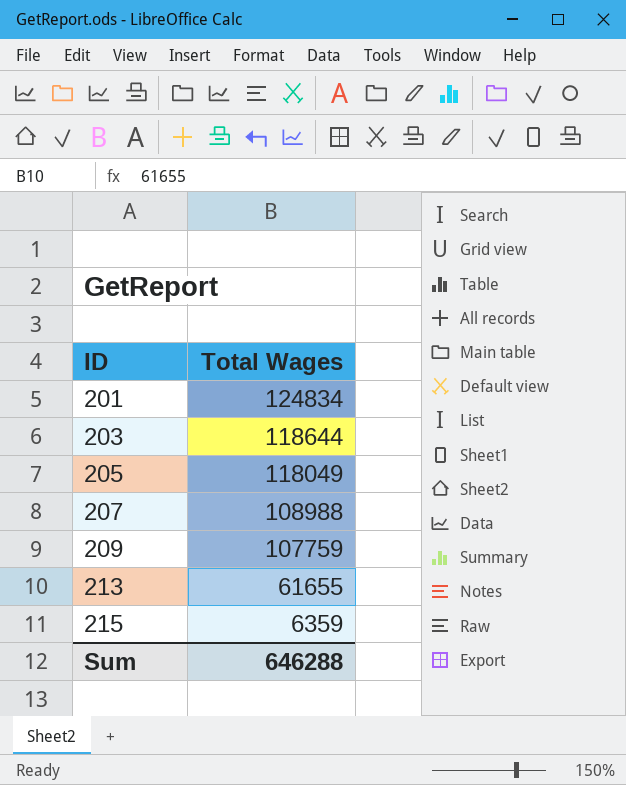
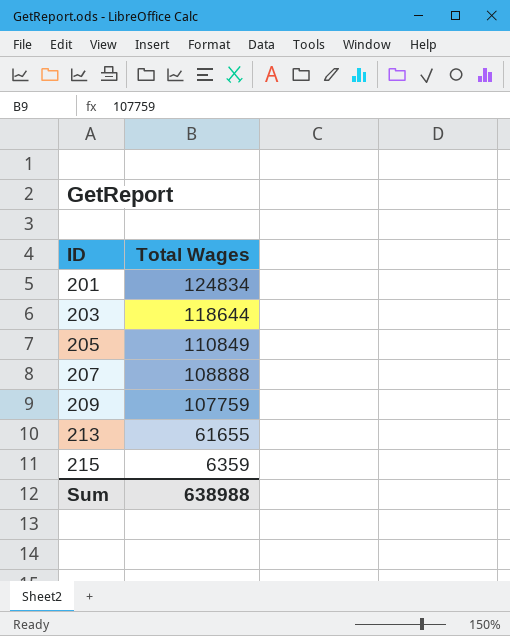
205 | Total Wages: 118049 -> 110849
207 | Total Wages: 108988 -> 108888
Sum | Total Wages: 646288 -> 638988

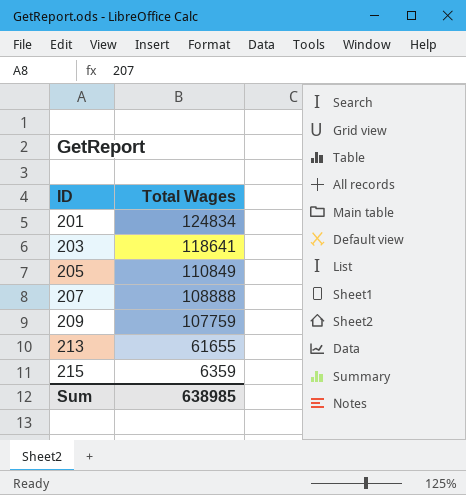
203 | Total Wages: 118644 -> 118641
Sum | Total Wages: 638988 -> 638985

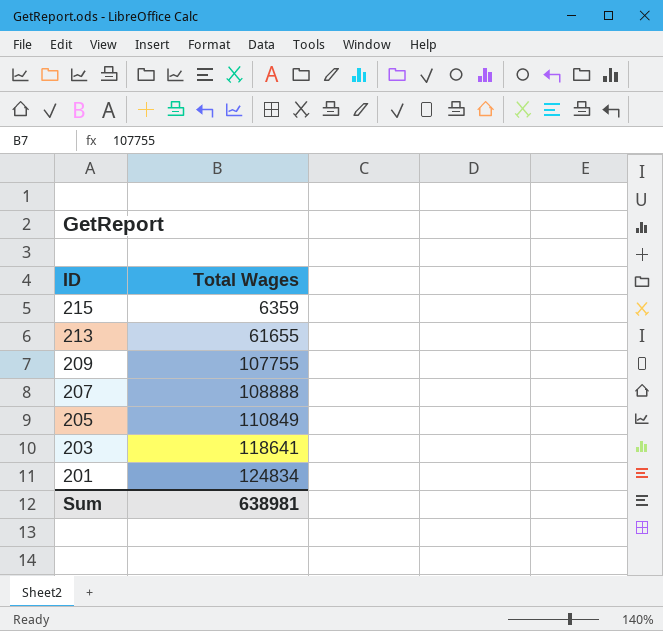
row order: ID ascending -> ID descending
209 | Total Wages: 107759 -> 107755
Sum | Total Wages: 638985 -> 638981

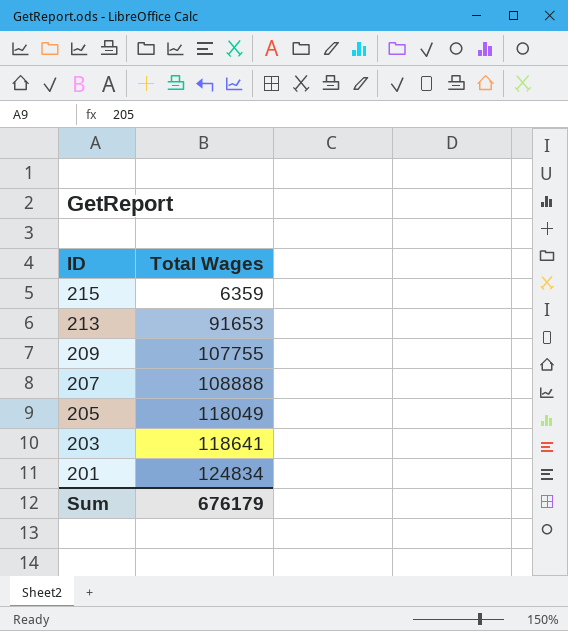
213 | Total Wages: 61655 -> 91653
205 | Total Wages: 110849 -> 118049
Sum | Total Wages: 638981 -> 676179

